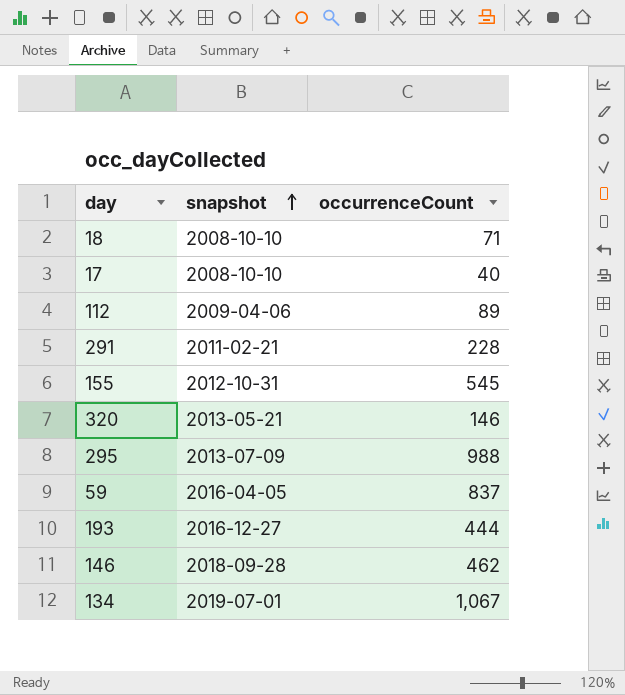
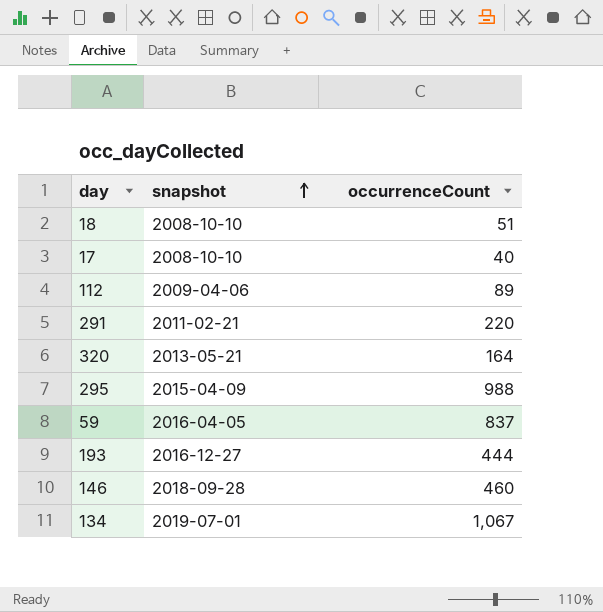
row 155: 2012-10-31 | 545 -> none
18 | occurrenceCount: 71 -> 51
291 | occurrenceCount: 228 -> 220
320 | occurrenceCount: 146 -> 164
295 | snapshot: 2013-07-09 -> 2015-04-09
146 | occurrenceCount: 462 -> 460

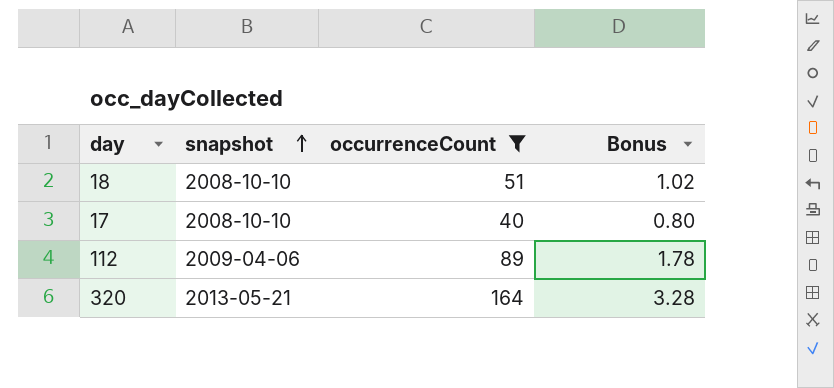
filter: none -> occurrenceCount <= 164
column Bonus | formula: none -> [occurrenceCount] * 0.02

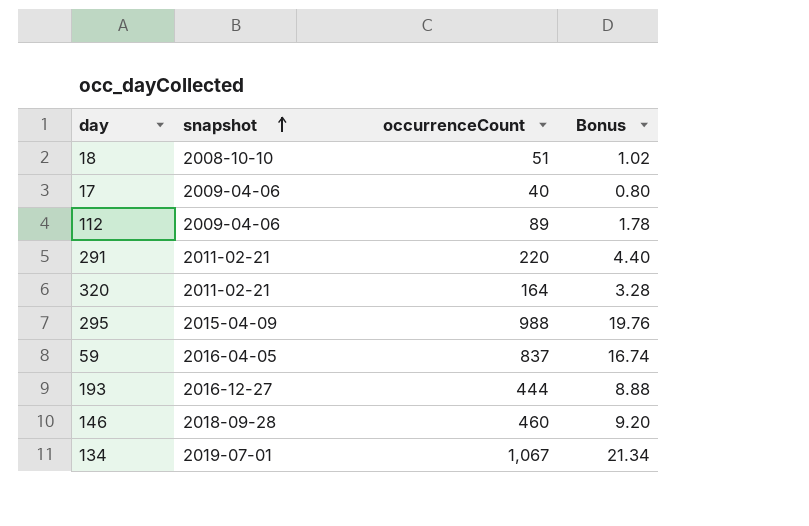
filter: occurrenceCount <= 164 -> none
17 | snapshot: 2008-10-10 -> 2009-04-06
320 | snapshot: 2013-05-21 -> 2011-02-21

